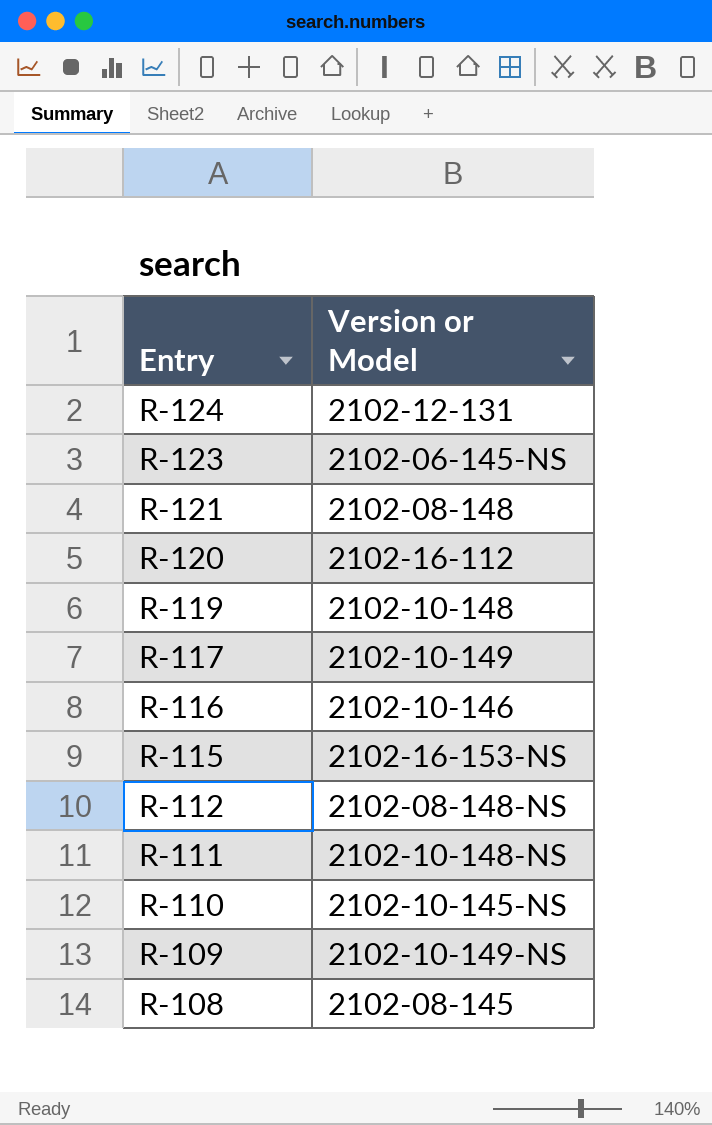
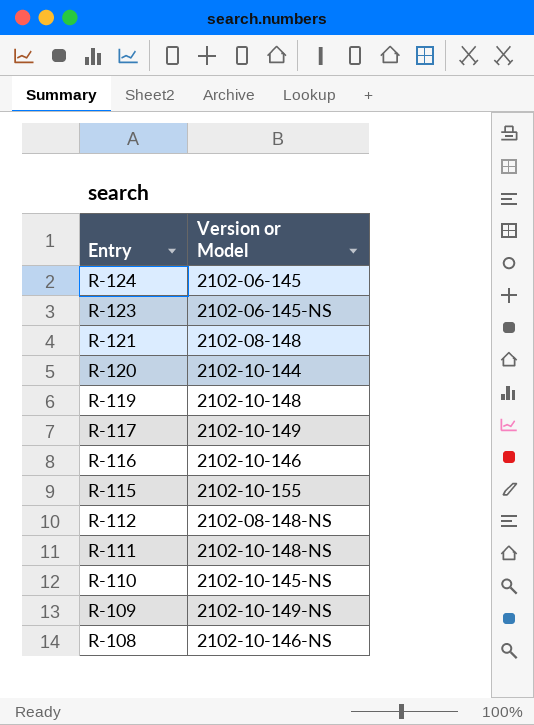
R-124 | Version or Model: 2102-12-131 -> 2102-06-145
R-120 | Version or Model: 2102-16-112 -> 2102-10-144
R-115 | Version or Model: 2102-16-153-NS -> 2102-10-155
R-108 | Version or Model: 2102-08-145 -> 2102-10-146-NS

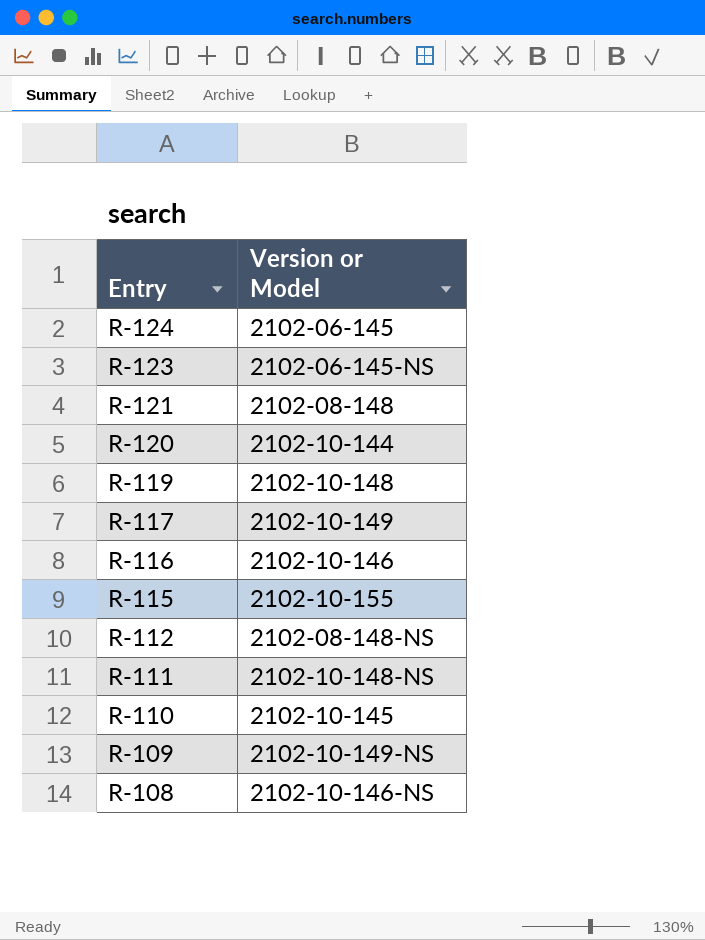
R-110 | Version or Model: 2102-10-145-NS -> 2102-10-145

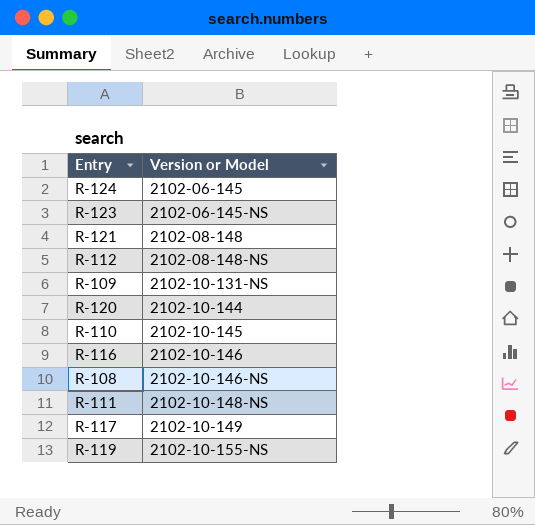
row order: Entry descending -> Version or Model ascending
row R-115: 2102-10-155 -> none
R-109 | Version or Model: 2102-10-149-NS -> 2102-10-131-NS
R-119 | Version or Model: 2102-10-148 -> 2102-10-155-NS

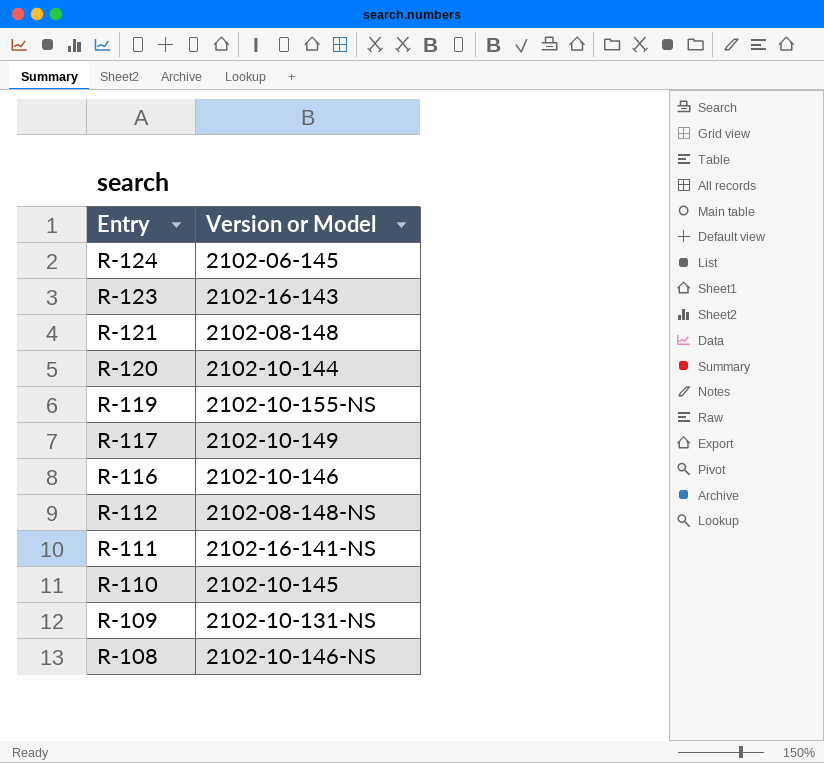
row order: Version or Model ascending -> Entry descending
R-123 | Version or Model: 2102-06-145-NS -> 2102-16-143
R-111 | Version or Model: 2102-10-148-NS -> 2102-16-141-NS

